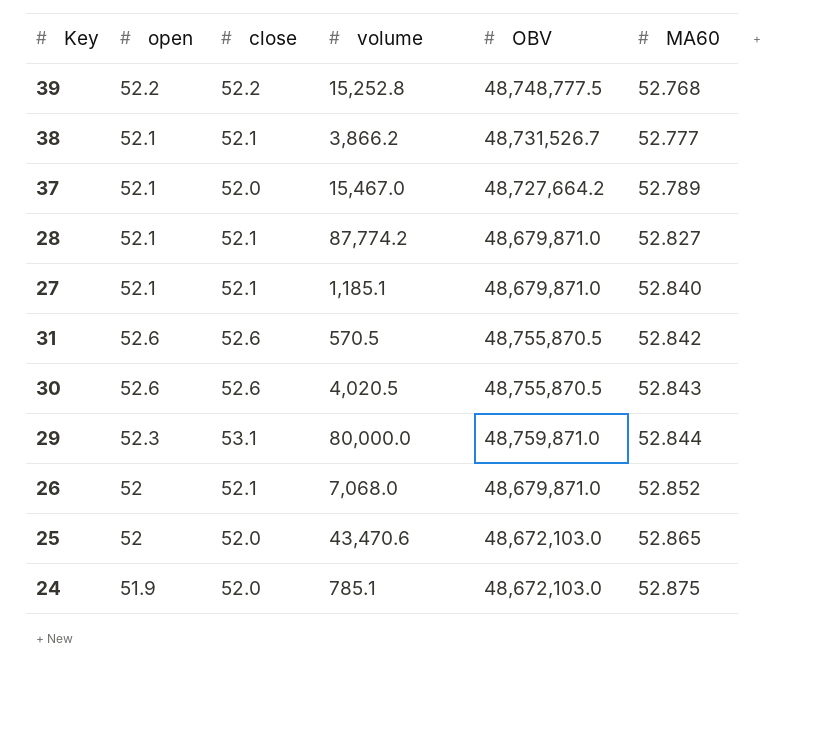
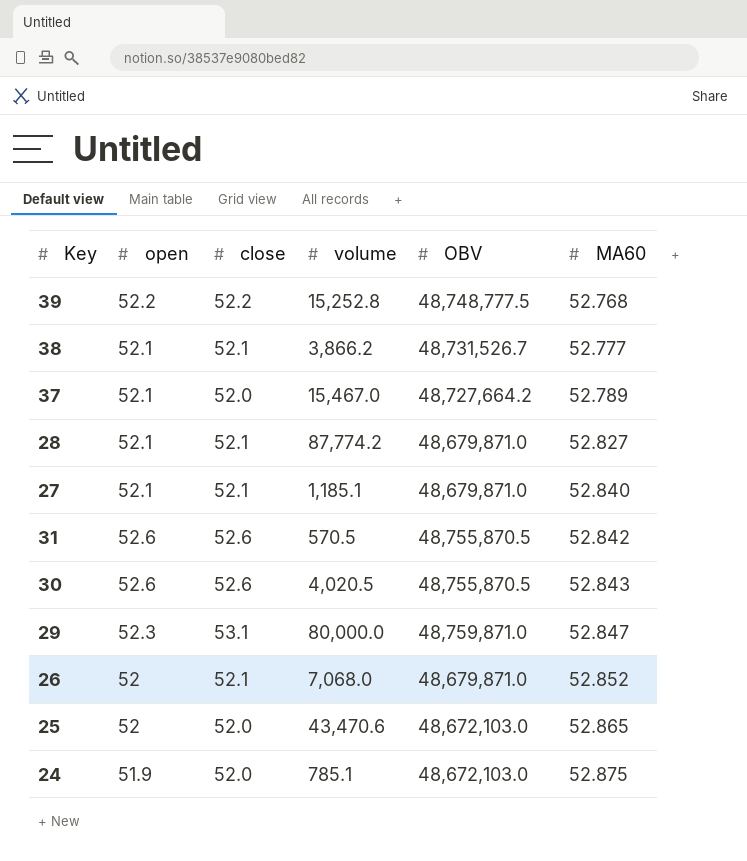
29 | MA60: 52.844 -> 52.847

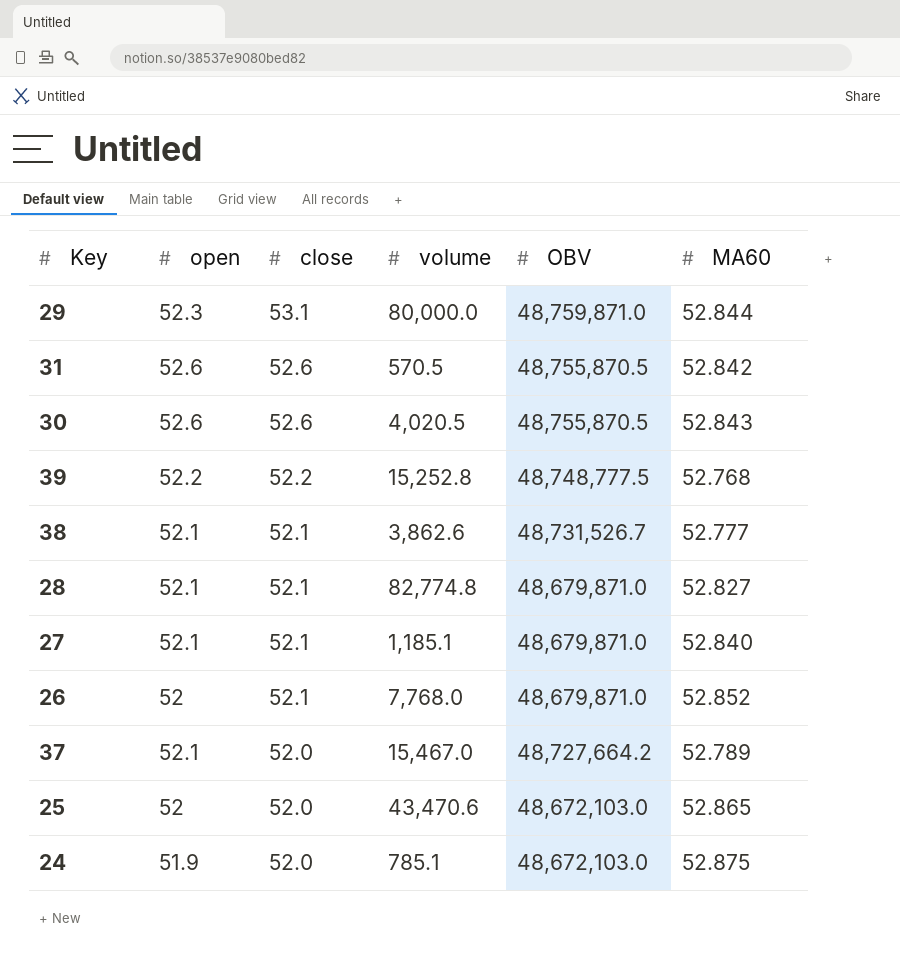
row order: MA60 ascending -> close descending
29 | MA60: 52.847 -> 52.844
38 | volume: 3,866.2 -> 3,862.6
28 | volume: 87,774.2 -> 82,774.8
26 | volume: 7,068.0 -> 7,768.0

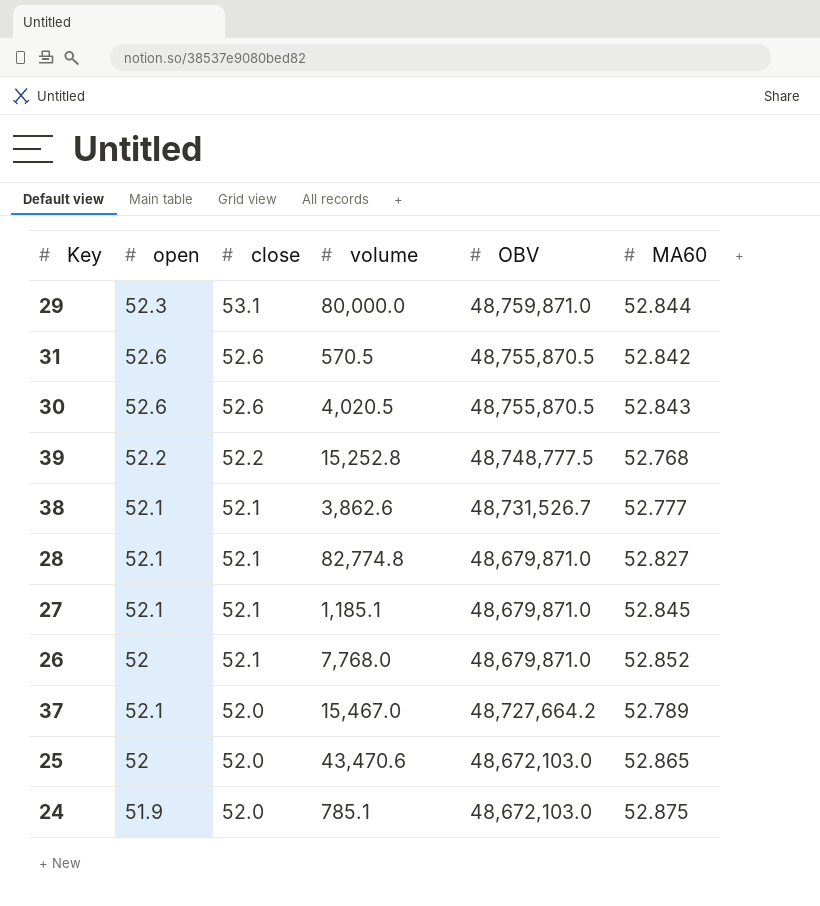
27 | MA60: 52.840 -> 52.845

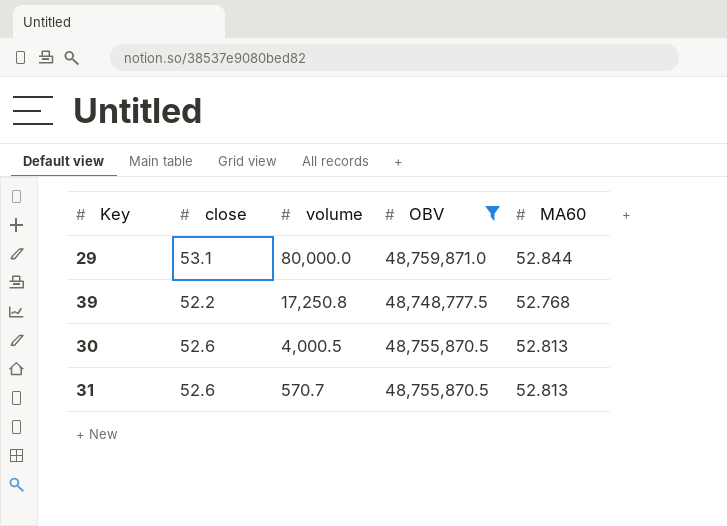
filter: none -> OBV >= 48,748,777.5
row order: close descending -> volume descending
column open | position: 2 -> none
39 | volume: 15,252.8 -> 17,250.8
30 | volume: 4,020.5 -> 4,000.5
30 | MA60: 52.843 -> 52.813
31 | volume: 570.5 -> 570.7
31 | MA60: 52.842 -> 52.813

